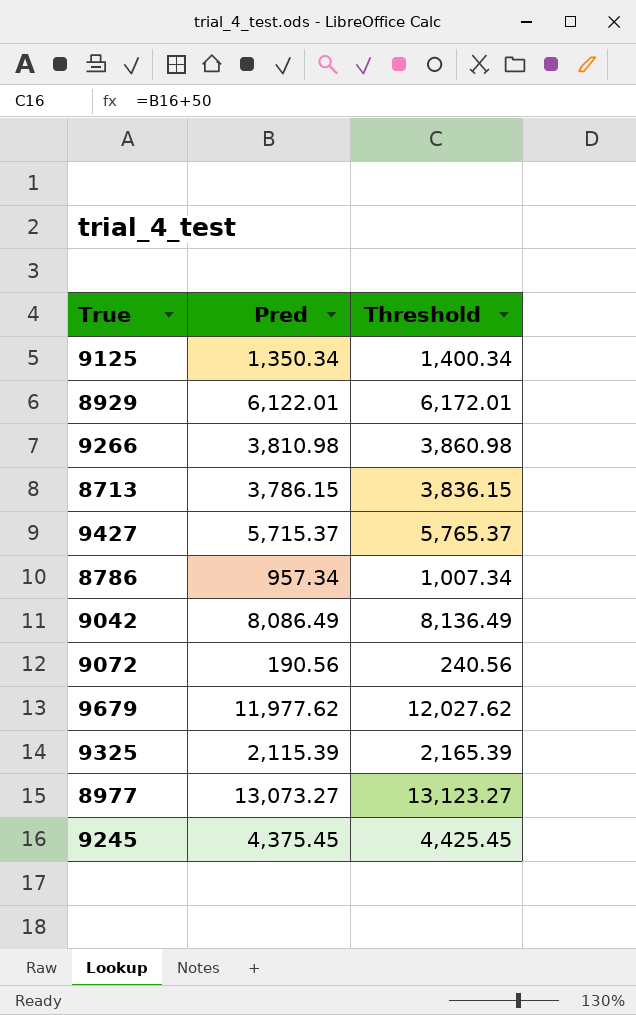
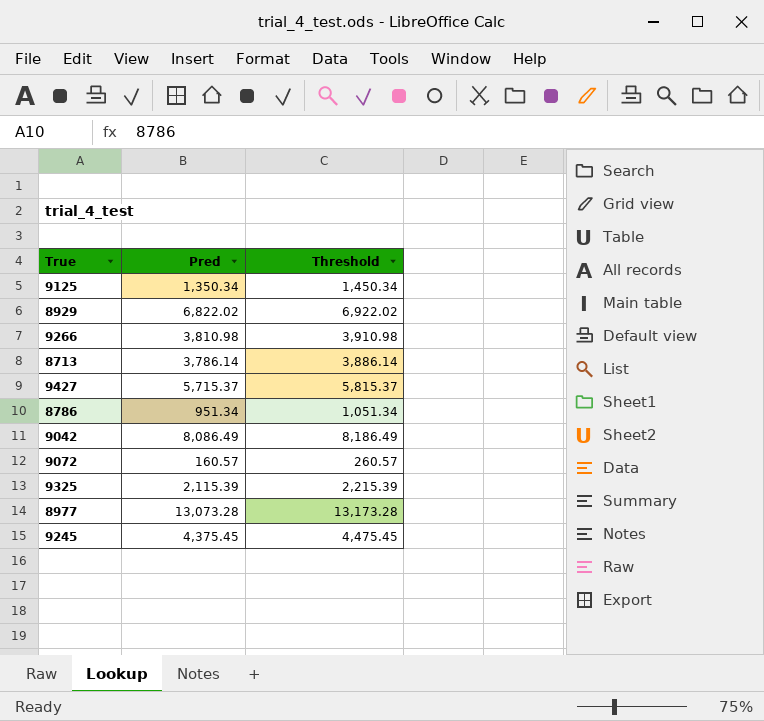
column Threshold | formula: [Pred] + 50 -> [Pred] + 100
row 9679: 11,977.62 | 12,027.62 -> none
8929 | Pred: 6,122.01 -> 6,822.02
8713 | Pred: 3,786.15 -> 3,786.14
8786 | Pred: 957.34 -> 951.34
9072 | Pred: 190.56 -> 160.57
8977 | Pred: 13,073.27 -> 13,073.28

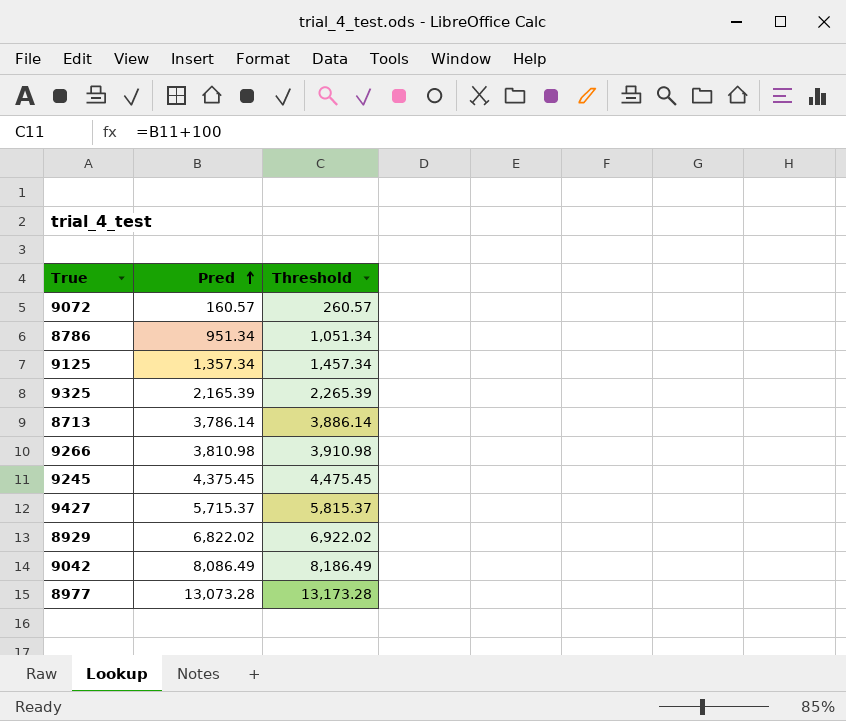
row order: none -> Pred ascending
9125 | Pred: 1,350.34 -> 1,357.34
9125 | Threshold: 1,450.34 -> 1,457.34
9325 | Pred: 2,115.39 -> 2,165.39
9325 | Threshold: 2,215.39 -> 2,265.39

